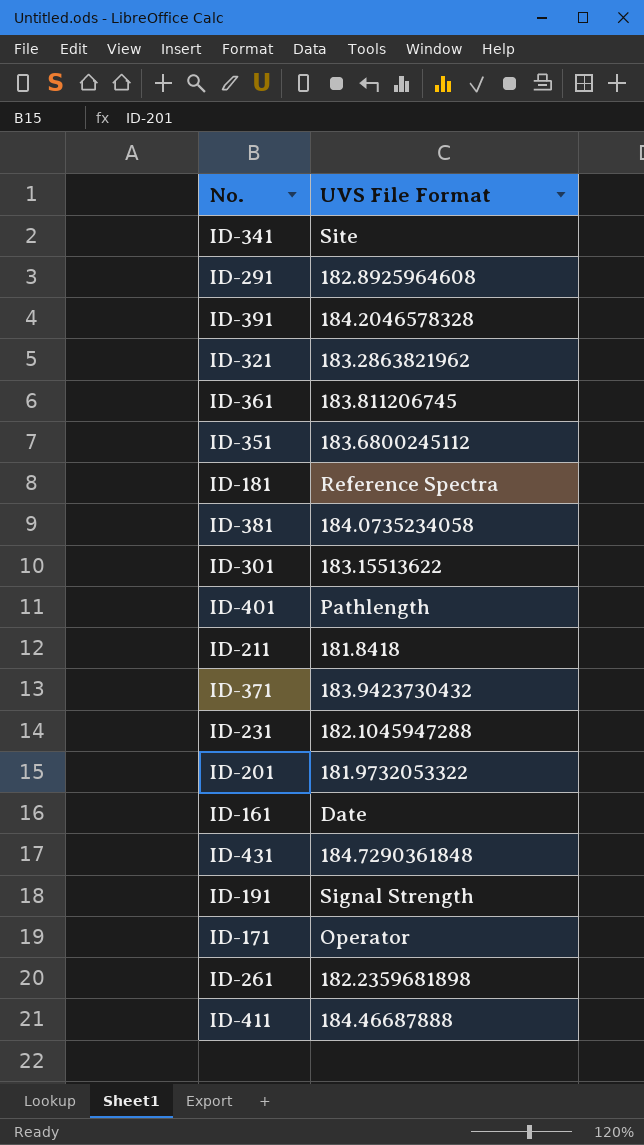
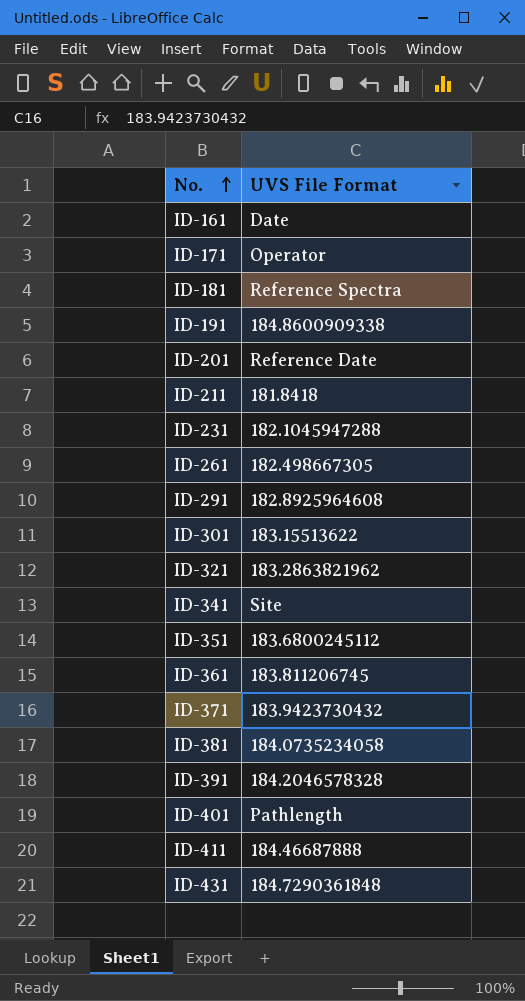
row order: none -> No. ascending
ID-191 | UVS File Format: Signal Strength -> 184.8600909338
ID-201 | UVS File Format: 181.9732053322 -> Reference Date
ID-261 | UVS File Format: 182.2359681898 -> 182.498667305

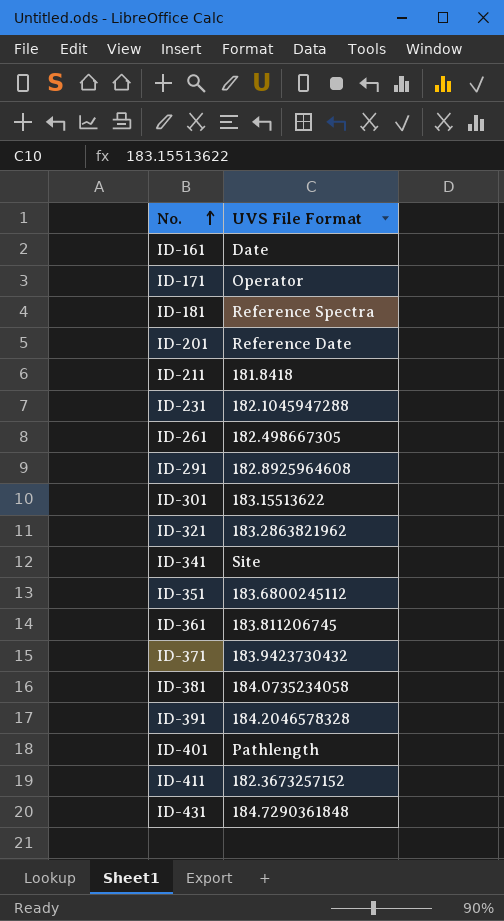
row ID-191: 184.8600909338 -> none
ID-411 | UVS File Format: 184.46687888 -> 182.3673257152

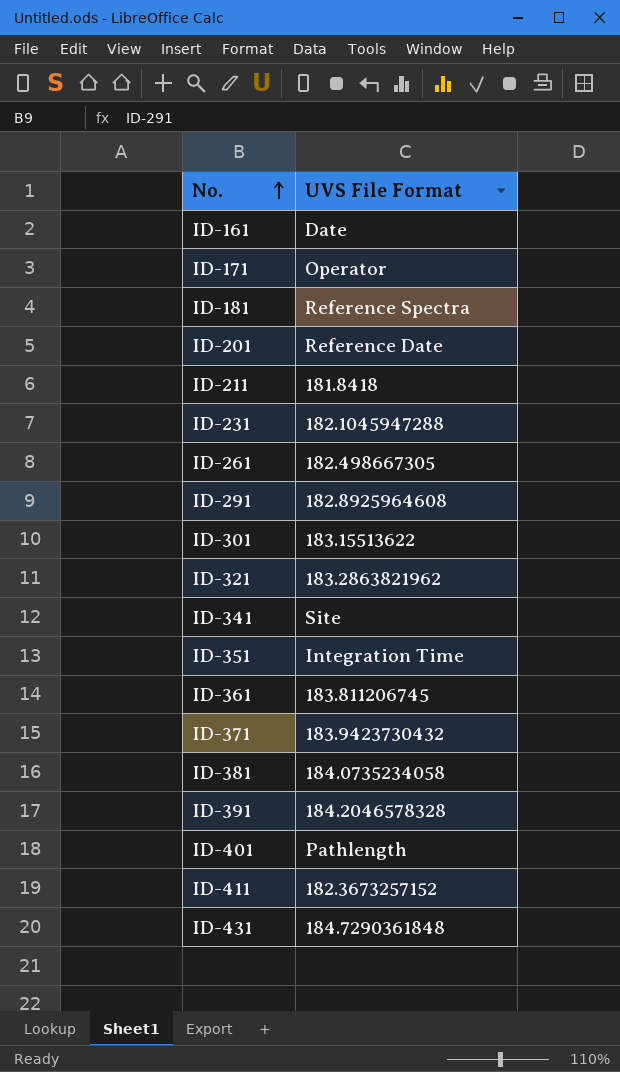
ID-351 | UVS File Format: 183.6800245112 -> Integration Time

